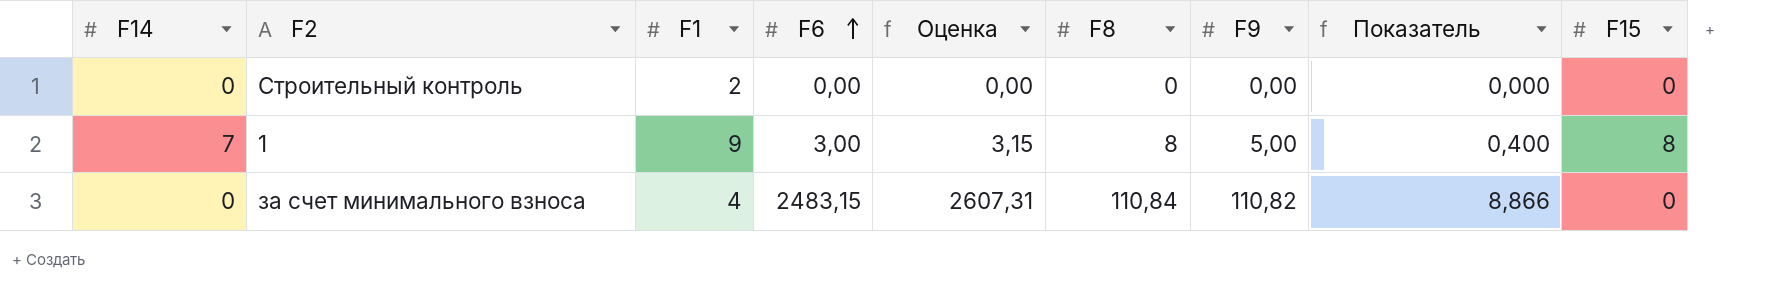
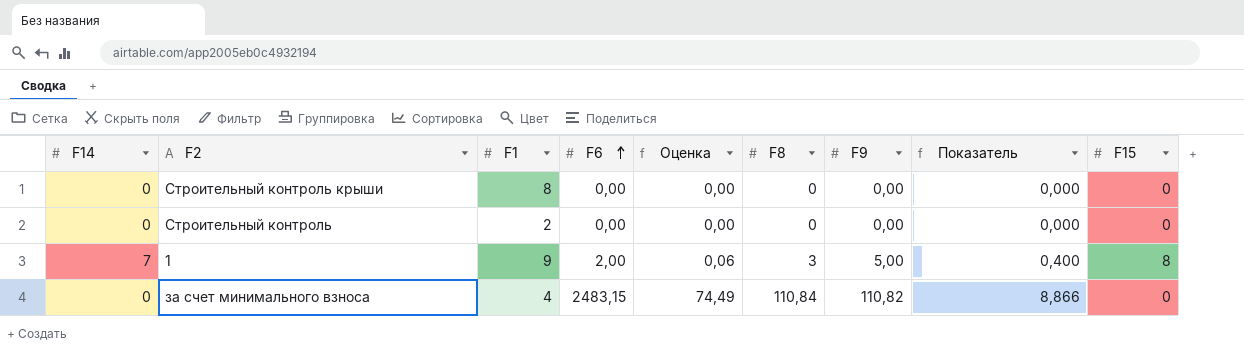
column Оценка | formula: [F6] * 1,05 -> [F6] * 0,03
row Строительный контроль крыши: none -> 0 | 8 | 0,00 | 0,00 | 0 | 0,00 | 0,000 | 0
1 | F6: 3,00 -> 2,00
1 | F8: 8 -> 3

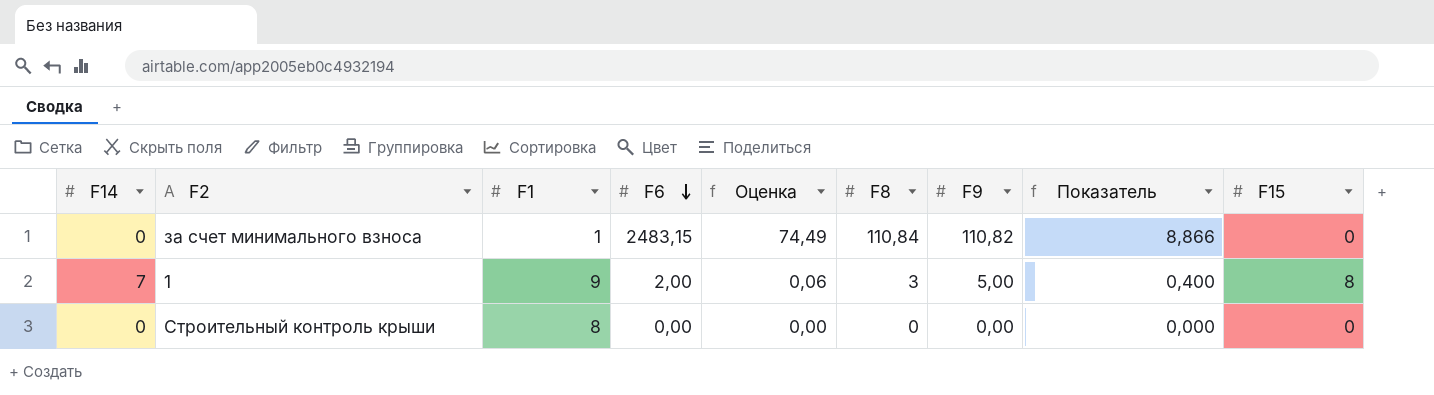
row order: F6 ascending -> F6 descending
row Строительный контроль: 0 | 2 | 0,00 | 0,00 | 0 | 0,00 | 0,000 | 0 -> none
за счет минимального взноса | F1: 4 -> 1

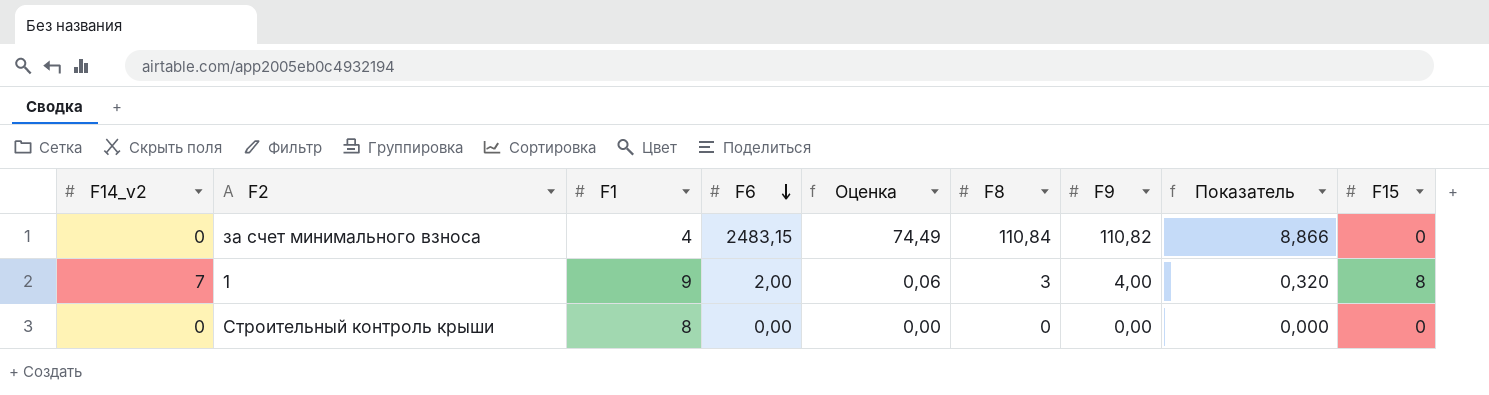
column name: F14 -> F14_v2
за счет минимального взноса | F1: 1 -> 4
1 | F9: 5,00 -> 4,00
1 | Показатель: 0,400 -> 0,320

